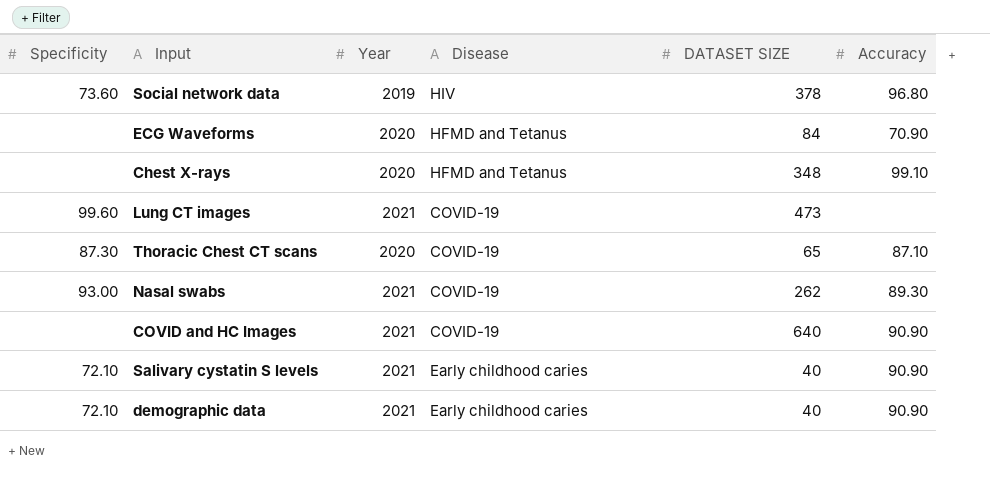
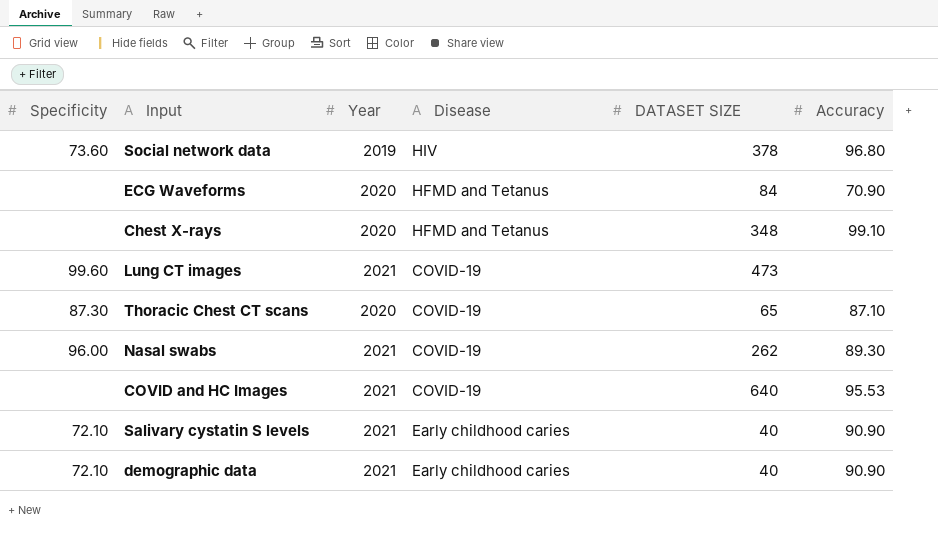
Nasal swabs | Specificity: 93.00 -> 96.00
COVID and HC Images | Accuracy: 90.90 -> 95.53

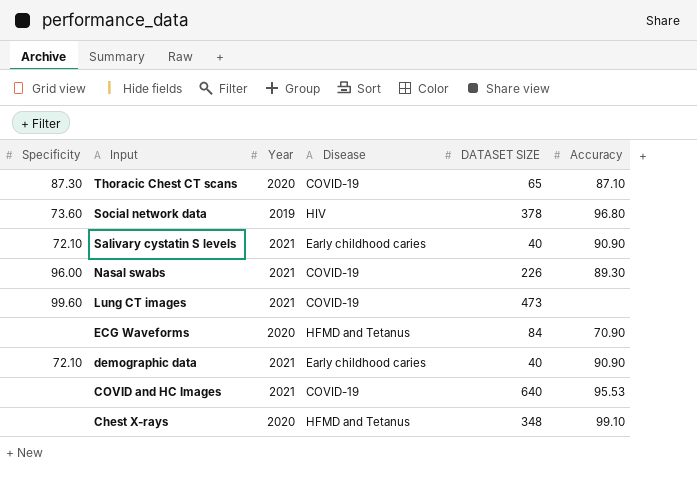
row order: none -> Input descending
Nasal swabs | DATASET SIZE: 262 -> 226

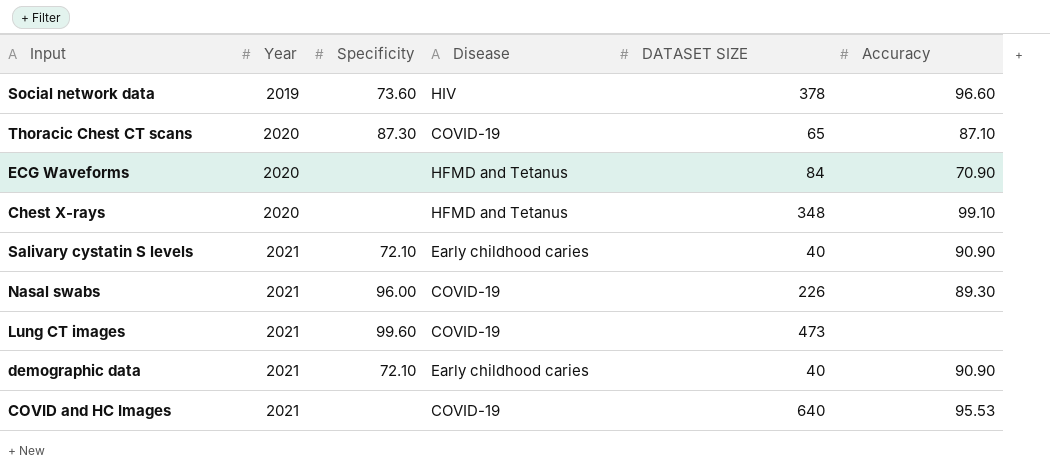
row order: Input descending -> Year ascending
column Specificity | position: 1 -> 3
Social network data | Accuracy: 96.80 -> 96.60

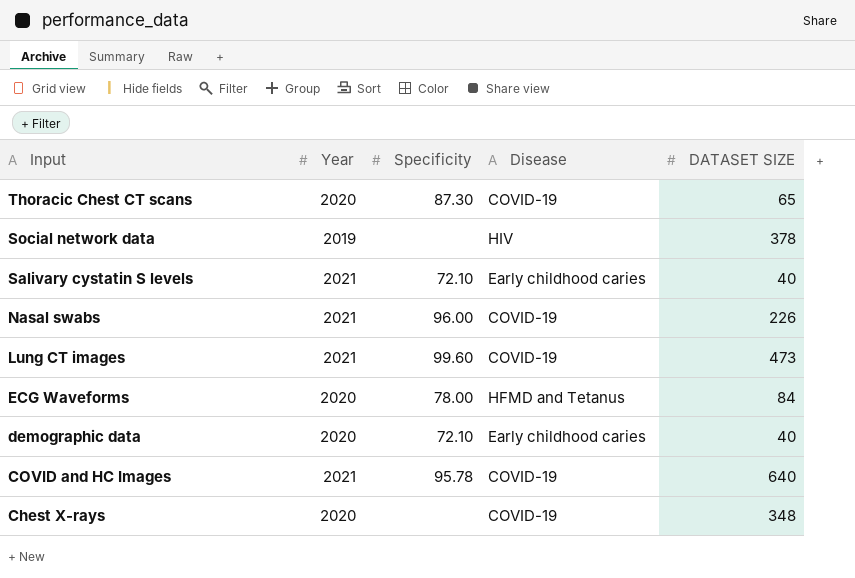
row order: Year ascending -> Input descending
column Accuracy | position: 6 -> none
Social network data | Specificity: 73.60 -> none
ECG Waveforms | Specificity: none -> 78.00
demographic data | Year: 2021 -> 2020
COVID and HC Images | Specificity: none -> 95.78
Chest X-rays | Disease: HFMD and Tetanus -> COVID-19

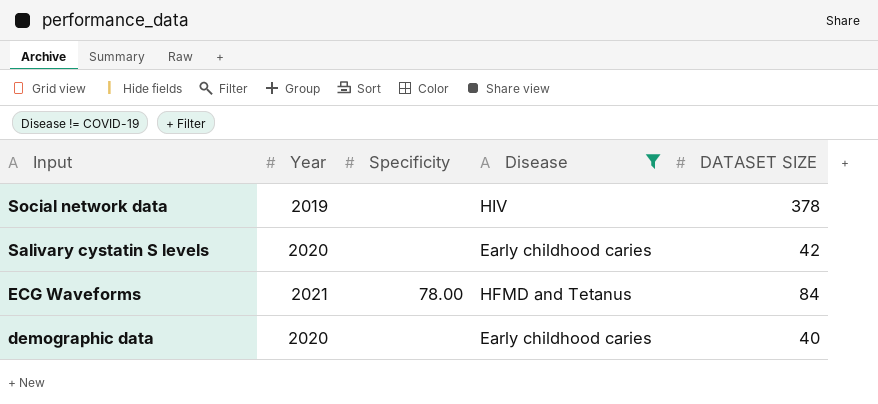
filter: none -> Disease != COVID-19
Salivary cystatin S levels | Year: 2021 -> 2020
Salivary cystatin S levels | Specificity: 72.10 -> none
Salivary cystatin S levels | DATASET SIZE: 40 -> 42
ECG Waveforms | Year: 2020 -> 2021
demographic data | Specificity: 72.10 -> none

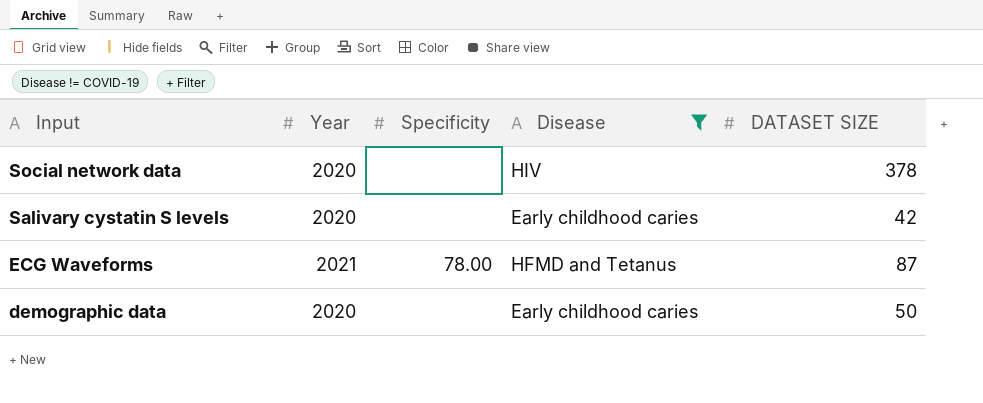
Social network data | Year: 2019 -> 2020
ECG Waveforms | DATASET SIZE: 84 -> 87
demographic data | DATASET SIZE: 40 -> 50

